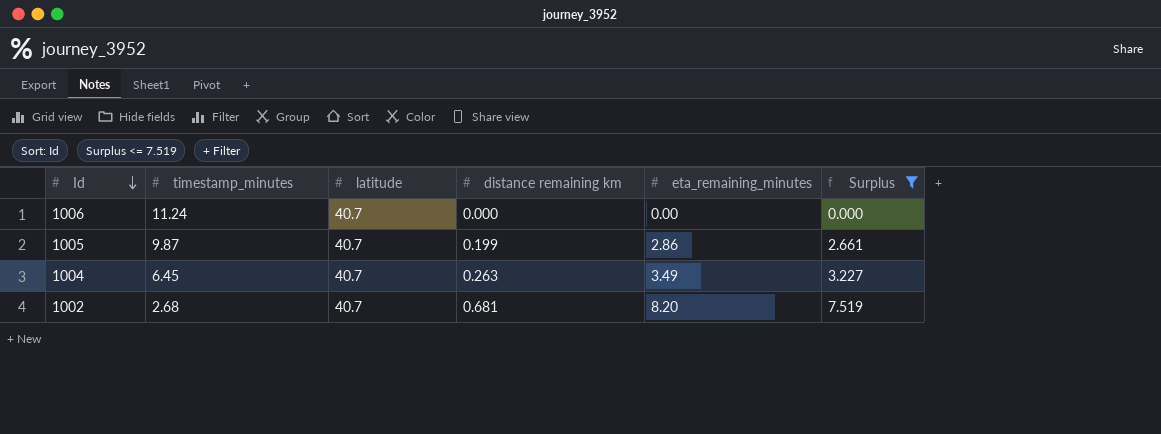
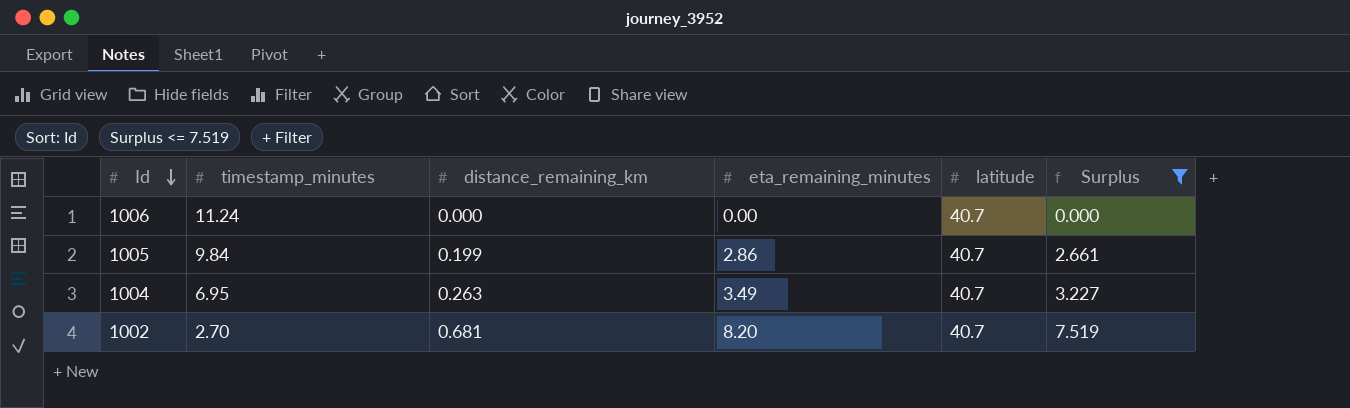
column name: distance remaining km -> distance_remaining_km
column latitude | position: 3 -> 5
1005 | timestamp_minutes: 9.87 -> 9.84
1004 | timestamp_minutes: 6.45 -> 6.95
1002 | timestamp_minutes: 2.68 -> 2.70

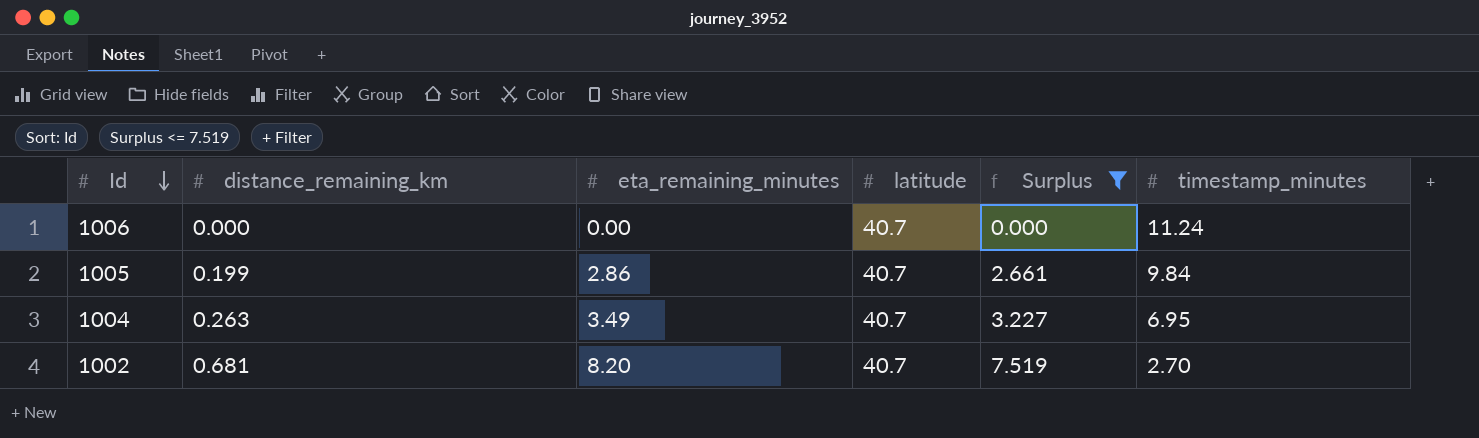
column timestamp_minutes | position: 2 -> 6

